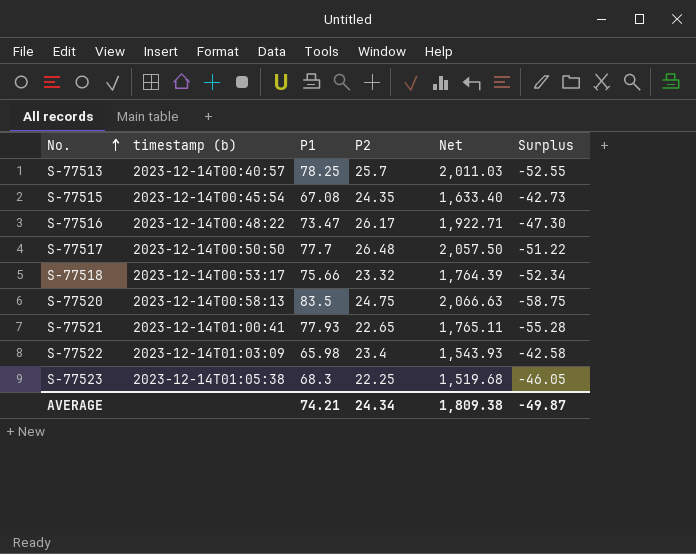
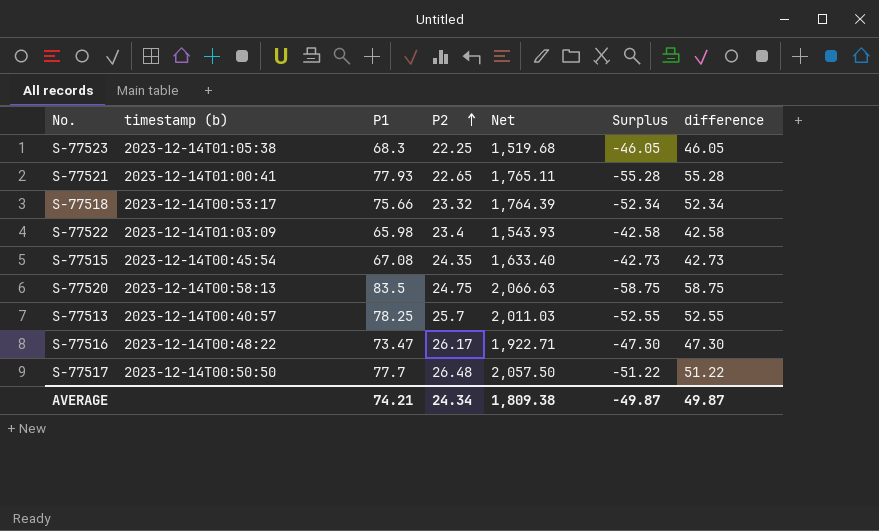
row order: No. ascending -> P2 ascending
column difference | formula: none -> [P1] - [P2]

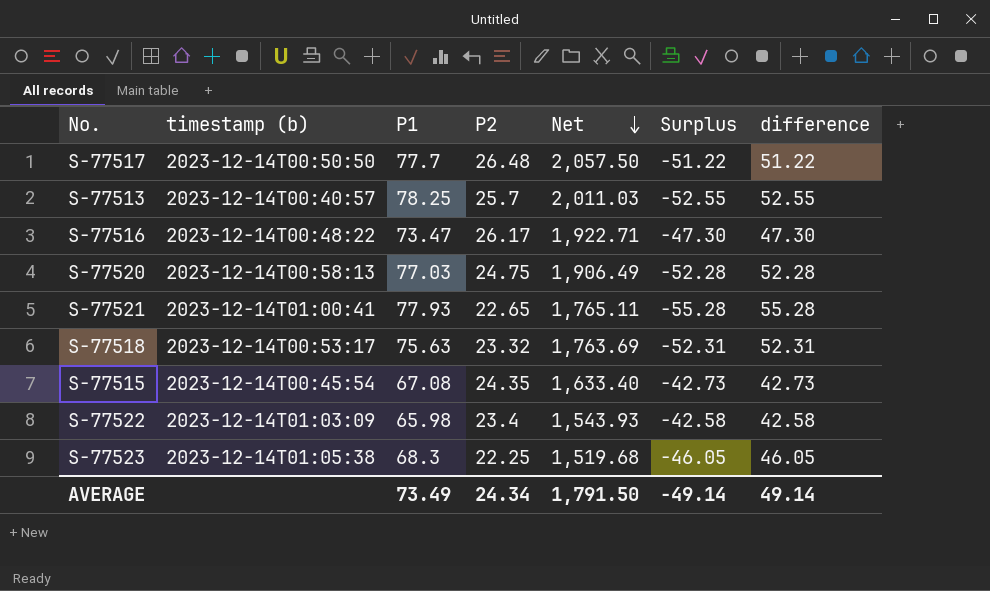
row order: P2 ascending -> Net descending
S-77520 | P1: 83.5 -> 77.03
S-77520 | Net: 2,066.63 -> 1,906.49
S-77520 | Surplus: -58.75 -> -52.28
S-77520 | difference: 58.75 -> 52.28
S-77518 | P1: 75.66 -> 75.63
S-77518 | Net: 1,764.39 -> 1,763.69
S-77518 | Surplus: -52.34 -> -52.31
S-77518 | difference: 52.34 -> 52.31
AVERAGE | P1: 74.21 -> 73.49
AVERAGE | Net: 1,809.38 -> 1,791.50
AVERAGE | Surplus: -49.87 -> -49.14
AVERAGE | difference: 49.87 -> 49.14

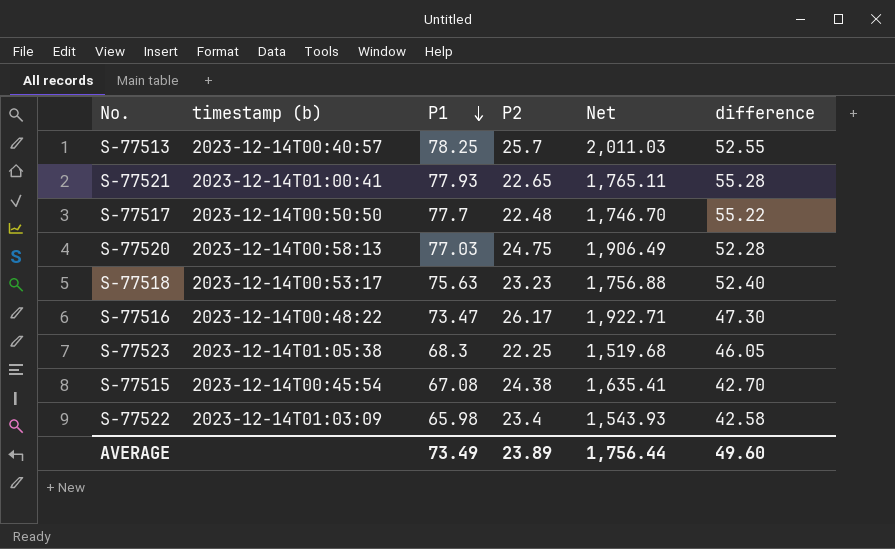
row order: Net descending -> P1 descending
column Surplus | formula: [P2] - [P1] -> none
S-77517 | P2: 26.48 -> 22.48
S-77517 | Net: 2,057.50 -> 1,746.70
S-77517 | difference: 51.22 -> 55.22
S-77518 | P2: 23.32 -> 23.23
S-77518 | Net: 1,763.69 -> 1,756.88
S-77518 | difference: 52.31 -> 52.40
S-77515 | P2: 24.35 -> 24.38
S-77515 | Net: 1,633.40 -> 1,635.41
S-77515 | difference: 42.73 -> 42.70
AVERAGE | P2: 24.34 -> 23.89
AVERAGE | Net: 1,791.50 -> 1,756.44
AVERAGE | difference: 49.14 -> 49.60

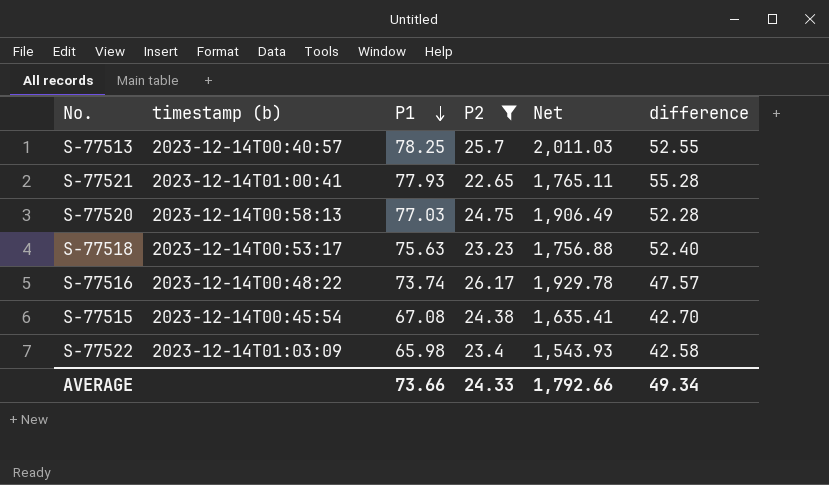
filter: none -> P2 >= 22.65
S-77516 | P1: 73.47 -> 73.74
S-77516 | Net: 1,922.71 -> 1,929.78
S-77516 | difference: 47.30 -> 47.57
AVERAGE | P1: 73.49 -> 73.66
AVERAGE | P2: 23.89 -> 24.33
AVERAGE | Net: 1,756.44 -> 1,792.66
AVERAGE | difference: 49.60 -> 49.34

